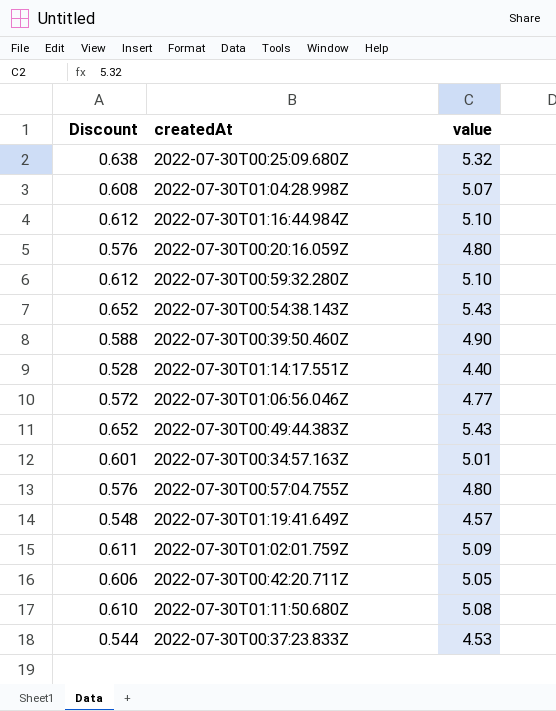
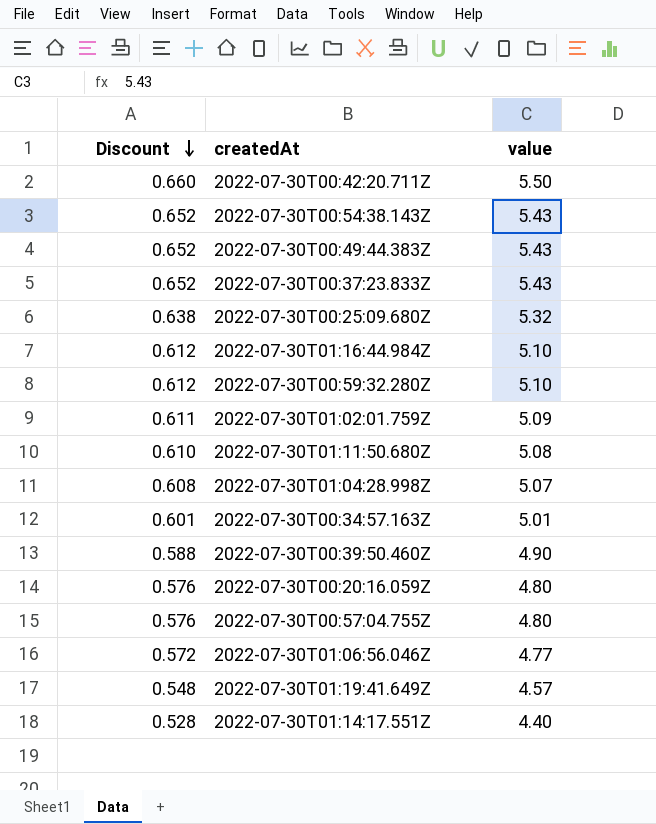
row order: none -> Discount descending
2022-07-30T00:42:20.711Z | Discount: 0.606 -> 0.660
2022-07-30T00:42:20.711Z | value: 5.05 -> 5.50
2022-07-30T00:37:23.833Z | Discount: 0.544 -> 0.652
2022-07-30T00:37:23.833Z | value: 4.53 -> 5.43

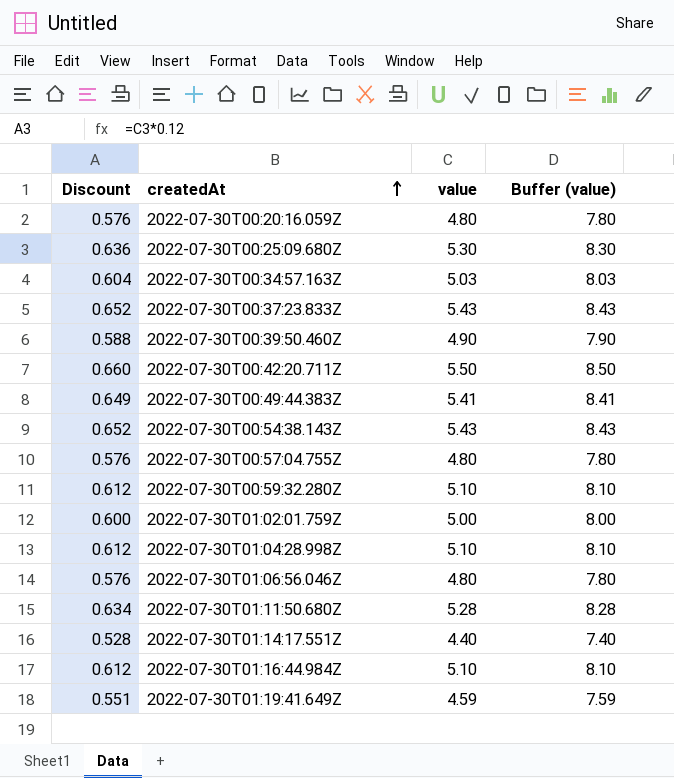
row order: Discount descending -> createdAt ascending
column Buffer (value) | formula: none -> [value] + 3
2022-07-30T00:25:09.680Z | Discount: 0.638 -> 0.636
2022-07-30T00:25:09.680Z | value: 5.32 -> 5.30
2022-07-30T00:34:57.163Z | Discount: 0.601 -> 0.604
2022-07-30T00:34:57.163Z | value: 5.01 -> 5.03
2022-07-30T00:49:44.383Z | Discount: 0.652 -> 0.649
2022-07-30T00:49:44.383Z | value: 5.43 -> 5.41
2022-07-30T01:02:01.759Z | Discount: 0.611 -> 0.600
2022-07-30T01:02:01.759Z | value: 5.09 -> 5.00
2022-07-30T01:04:28.998Z | Discount: 0.608 -> 0.612
2022-07-30T01:04:28.998Z | value: 5.07 -> 5.10
2022-07-30T01:06:56.046Z | Discount: 0.572 -> 0.576
2022-07-30T01:06:56.046Z | value: 4.77 -> 4.80
2022-07-30T01:11:50.680Z | Discount: 0.610 -> 0.634
2022-07-30T01:11:50.680Z | value: 5.08 -> 5.28
2022-07-30T01:19:41.649Z | Discount: 0.548 -> 0.551
2022-07-30T01:19:41.649Z | value: 4.57 -> 4.59

